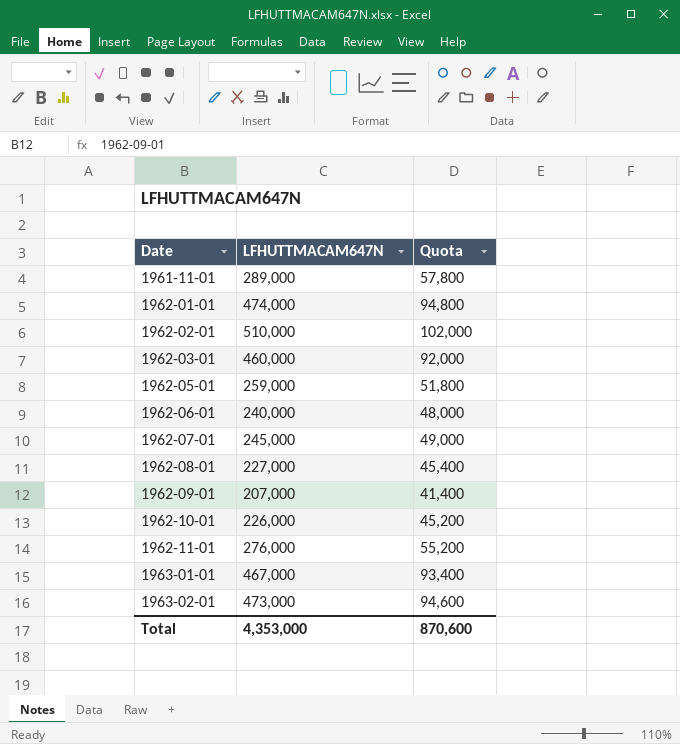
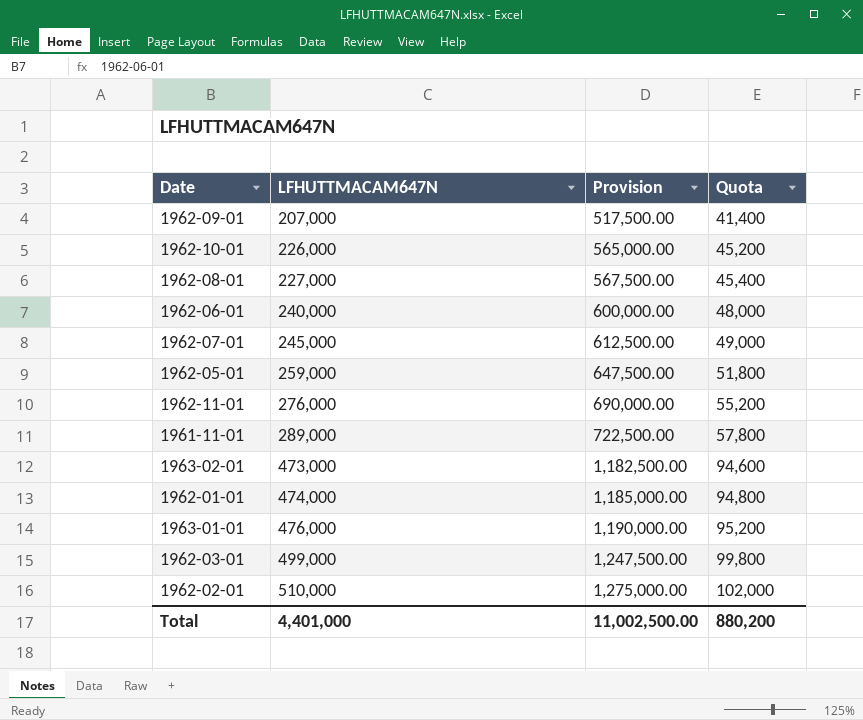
row order: Date ascending -> LFHUTTMACAM647N ascending
column Provision | formula: none -> [LFHUTTMACAM647N] * 2.5
1963-01-01 | LFHUTTMACAM647N: 467,000 -> 476,000
1963-01-01 | Quota: 93,400 -> 95,200
1962-03-01 | LFHUTTMACAM647N: 460,000 -> 499,000
1962-03-01 | Quota: 92,000 -> 99,800
Total | LFHUTTMACAM647N: 4,353,000 -> 4,401,000
Total | Quota: 870,600 -> 880,200

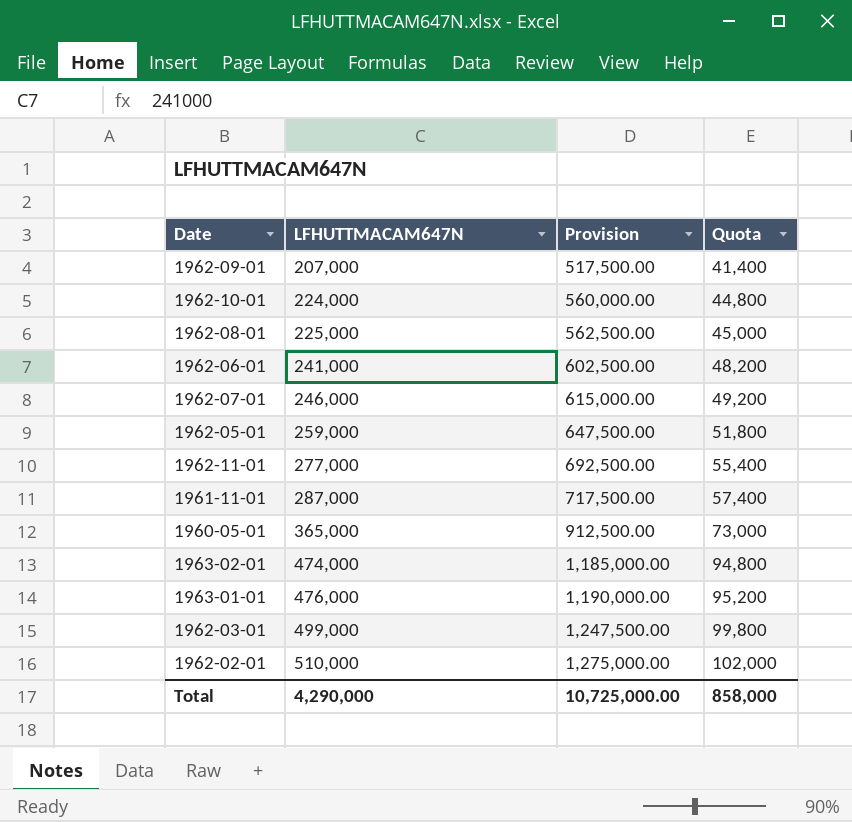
row 1962-01-01: 474,000 | 1,185,000.00 | 94,800 -> none
1962-10-01 | LFHUTTMACAM647N: 226,000 -> 224,000
1962-10-01 | Provision: 565,000.00 -> 560,000.00
1962-10-01 | Quota: 45,200 -> 44,800
1962-08-01 | LFHUTTMACAM647N: 227,000 -> 225,000
1962-08-01 | Provision: 567,500.00 -> 562,500.00
1962-08-01 | Quota: 45,400 -> 45,000
1962-06-01 | LFHUTTMACAM647N: 240,000 -> 241,000
1962-06-01 | Provision: 600,000.00 -> 602,500.00
1962-06-01 | Quota: 48,000 -> 48,200
1962-07-01 | LFHUTTMACAM647N: 245,000 -> 246,000
1962-07-01 | Provision: 612,500.00 -> 615,000.00
1962-07-01 | Quota: 49,000 -> 49,200
1962-11-01 | LFHUTTMACAM647N: 276,000 -> 277,000
1962-11-01 | Provision: 690,000.00 -> 692,500.00
1962-11-01 | Quota: 55,200 -> 55,400
1961-11-01 | LFHUTTMACAM647N: 289,000 -> 287,000
1961-11-01 | Provision: 722,500.00 -> 717,500.00
1961-11-01 | Quota: 57,800 -> 57,400
row 1960-05-01: none -> 365,000 | 912,500.00 | 73,000
1963-02-01 | LFHUTTMACAM647N: 473,000 -> 474,000
1963-02-01 | Provision: 1,182,500.00 -> 1,185,000.00
1963-02-01 | Quota: 94,600 -> 94,800
Total | LFHUTTMACAM647N: 4,401,000 -> 4,290,000
Total | Provision: 11,002,500.00 -> 10,725,000.00
Total | Quota: 880,200 -> 858,000

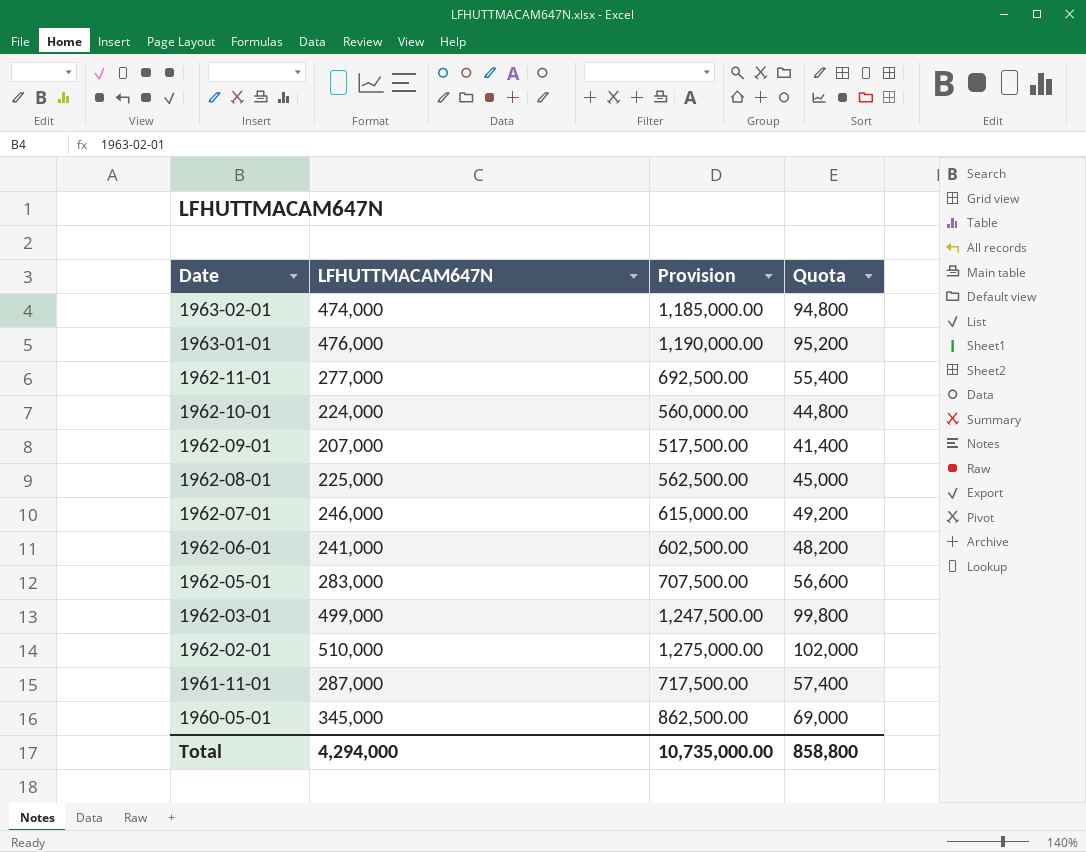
row order: LFHUTTMACAM647N ascending -> Date descending
1962-05-01 | LFHUTTMACAM647N: 259,000 -> 283,000
1962-05-01 | Provision: 647,500.00 -> 707,500.00
1962-05-01 | Quota: 51,800 -> 56,600
1960-05-01 | LFHUTTMACAM647N: 365,000 -> 345,000
1960-05-01 | Provision: 912,500.00 -> 862,500.00
1960-05-01 | Quota: 73,000 -> 69,000
Total | LFHUTTMACAM647N: 4,290,000 -> 4,294,000
Total | Provision: 10,725,000.00 -> 10,735,000.00
Total | Quota: 858,000 -> 858,800

